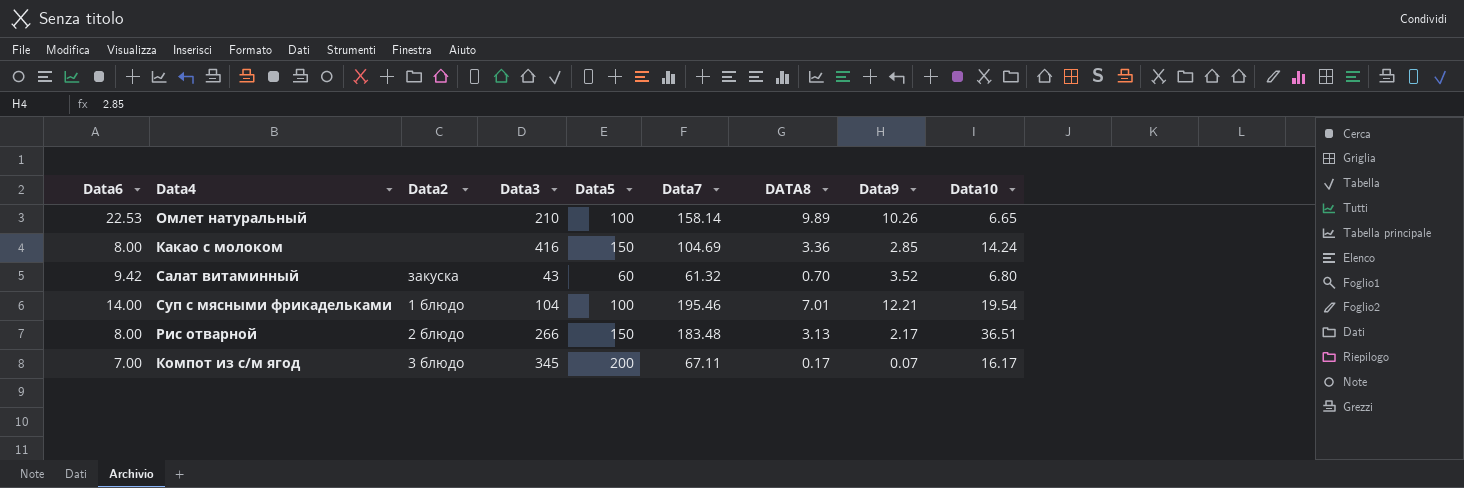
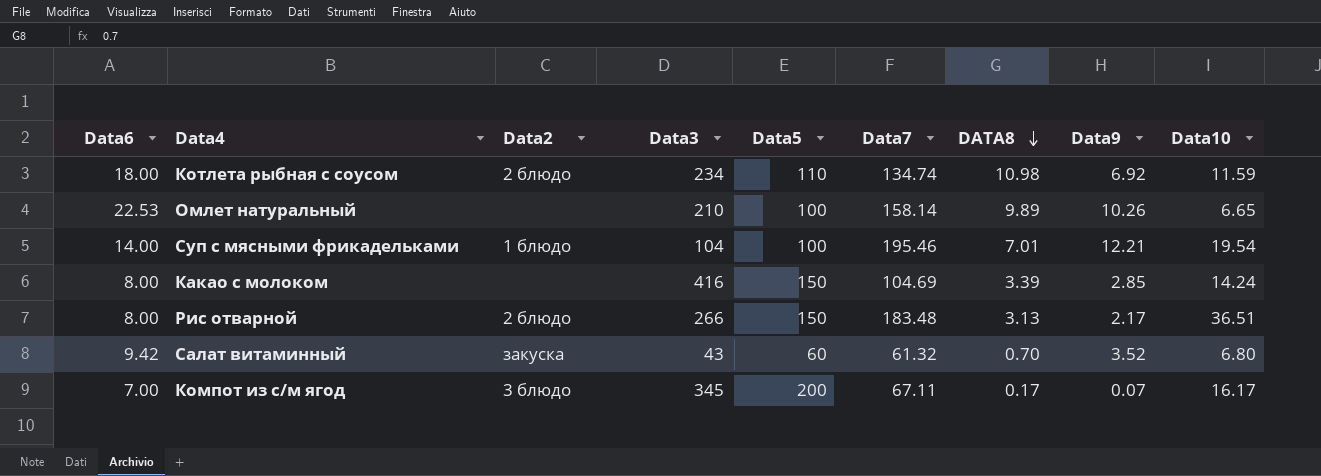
row order: none -> DATA8 descending
row Котлета рыбная с соусом: none -> 18.00 | 2 блюдо | 234 | 110 | 134.74 | 10.98 | 6.92 | 11.59
Какао с молоком | DATA8: 3.36 -> 3.39

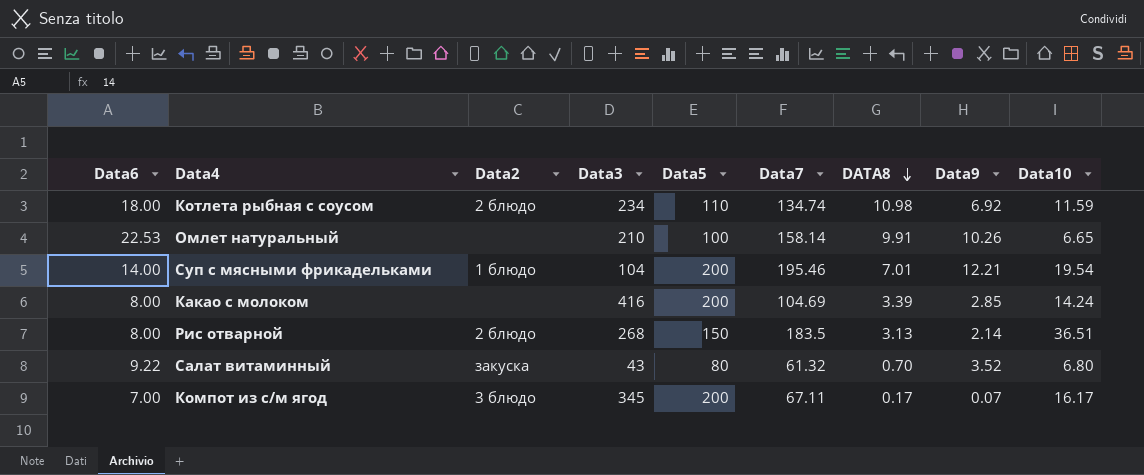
Омлет натуральный | DATA8: 9.89 -> 9.91
Суп с мясными фрикадельками | Data5: 100 -> 200
Какао с молоком | Data5: 150 -> 200
Рис отварной | Data3: 266 -> 268
Рис отварной | Data7: 183.48 -> 183.5
Рис отварной | Data9: 2.17 -> 2.14
Салат витаминный | Data6: 9.42 -> 9.22
Салат витаминный | Data5: 60 -> 80

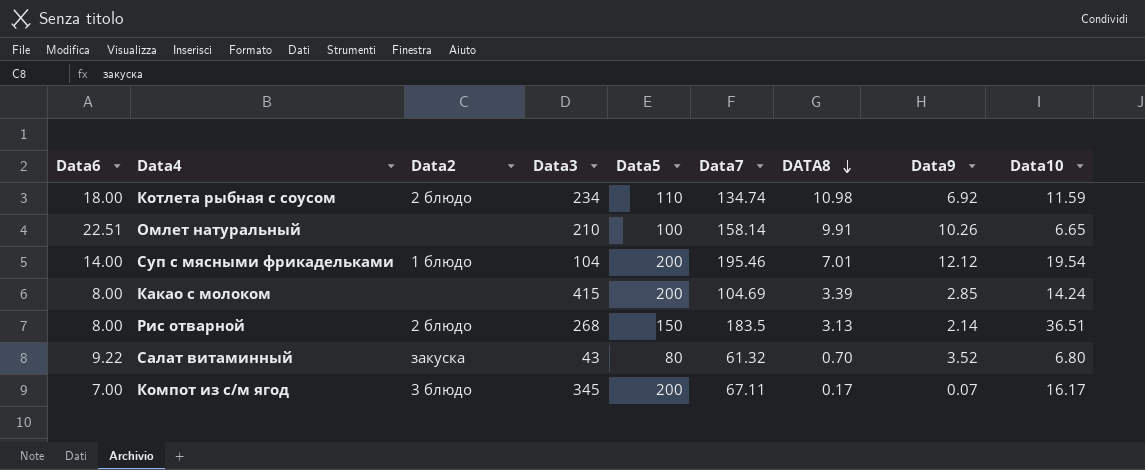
Омлет натуральный | Data6: 22.53 -> 22.51
Суп с мясными фрикадельками | Data9: 12.21 -> 12.12
Какао с молоком | Data3: 416 -> 415

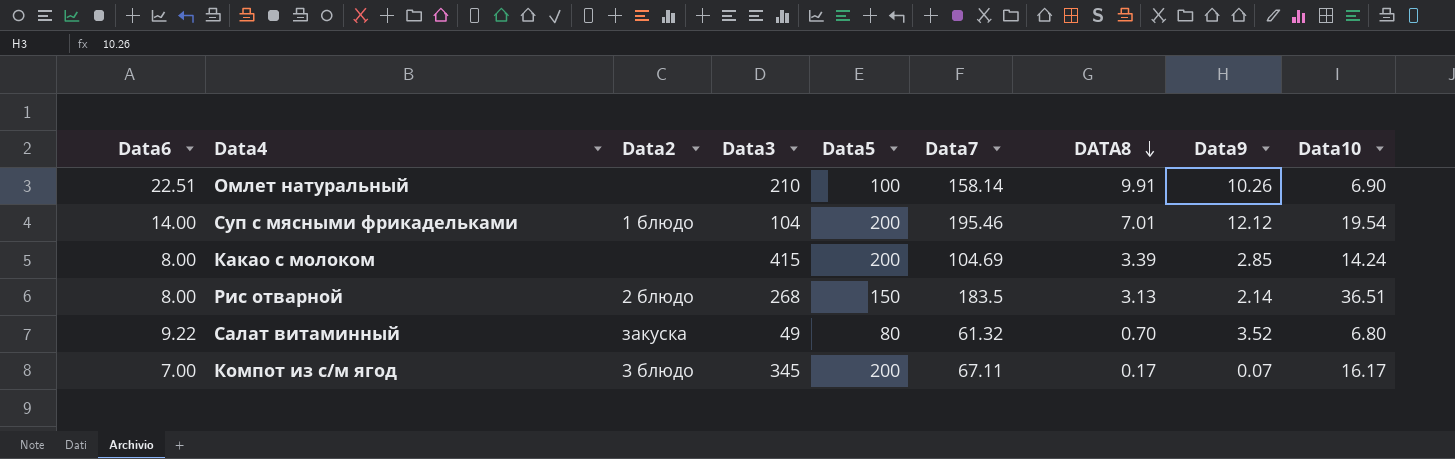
row Котлета рыбная с соусом: 18.00 | 2 блюдо | 234 | 110 | 134.74 | 10.98 | 6.92 | 11.59 -> none
Омлет натуральный | Data10: 6.65 -> 6.90
Салат витаминный | Data3: 43 -> 49

